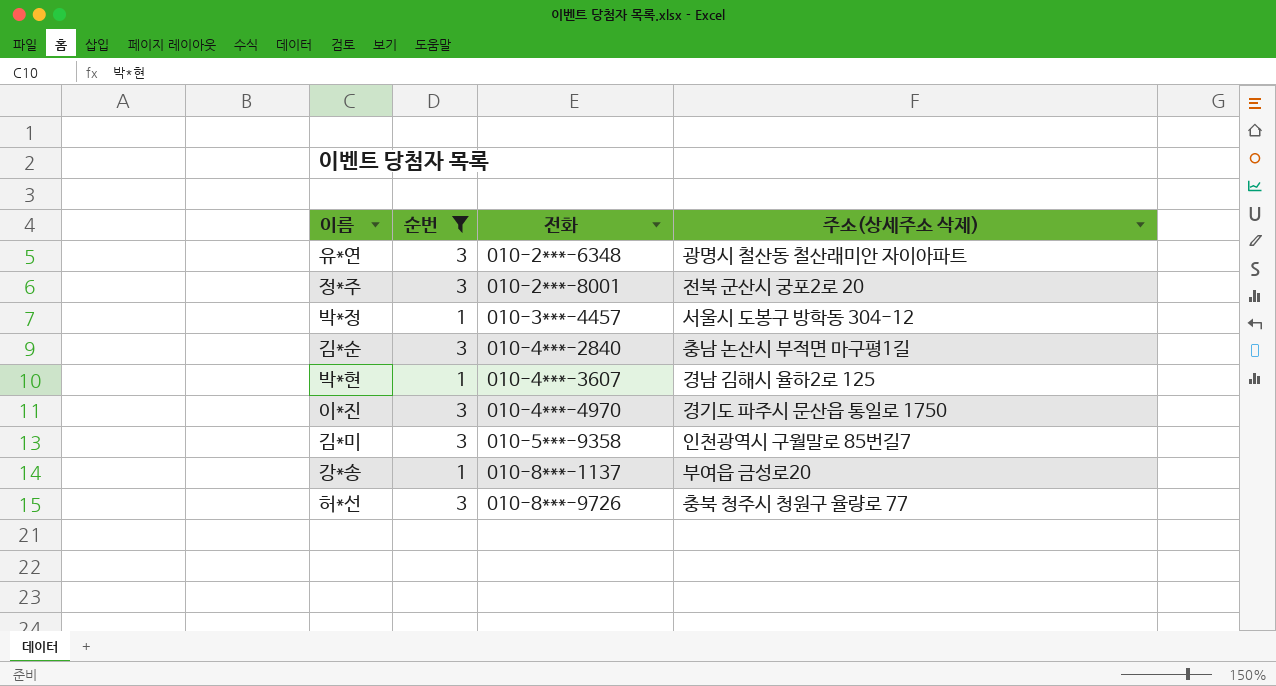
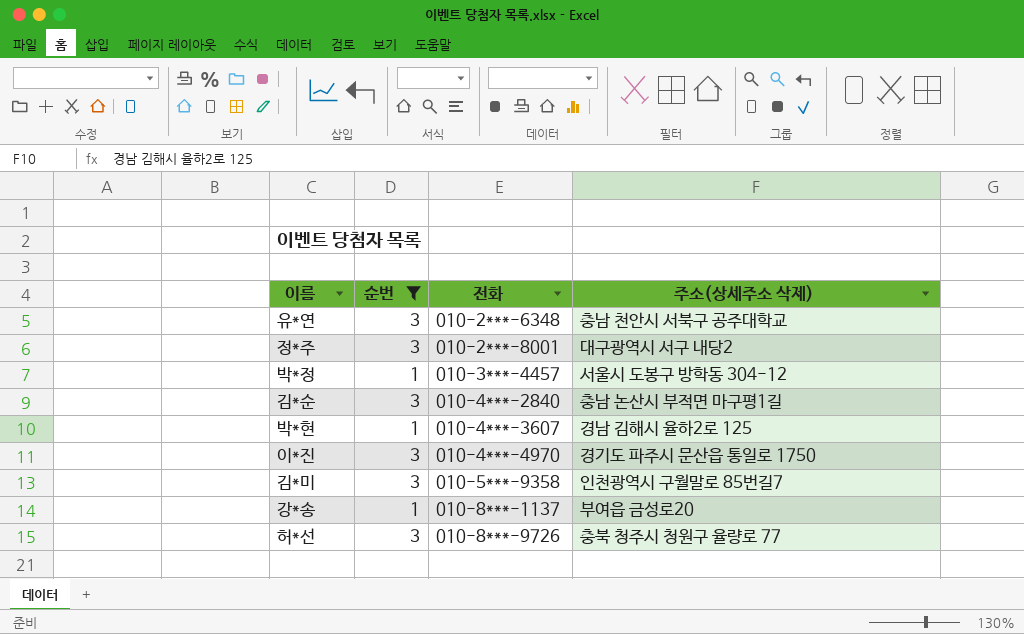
유*연 | 주소(상세주소 삭제): 광명시 철산동 철산래미안 자이아파트 -> 충남 천안시 서북구 공주대학교
정*주 | 주소(상세주소 삭제): 전북 군산시 궁포2로 20 -> 대구광역시 서구 내당2

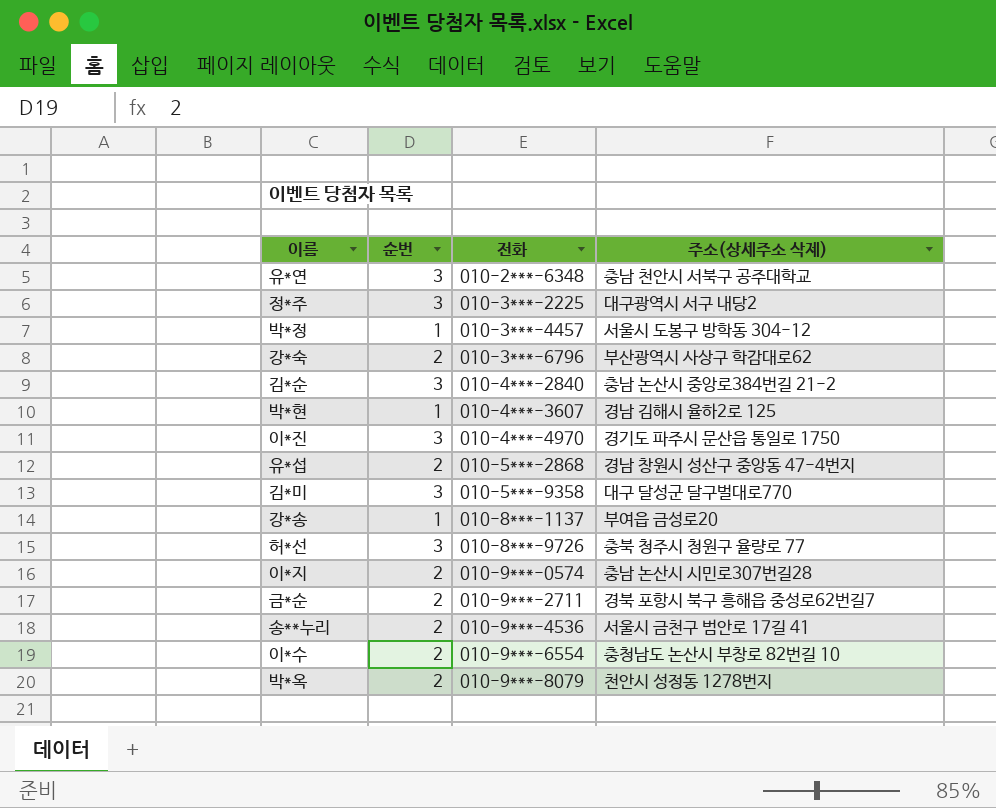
filter: 순번 != 2 -> none
정*주 | 전화: 010-2***-8001 -> 010-3***-2225
김*순 | 주소(상세주소 삭제): 충남 논산시 부적면 마구평1길 -> 충남 논산시 중앙로384번길 21-2
김*미 | 주소(상세주소 삭제): 인천광역시 구월말로 85번길7 -> 대구 달성군 달구벌대로770

